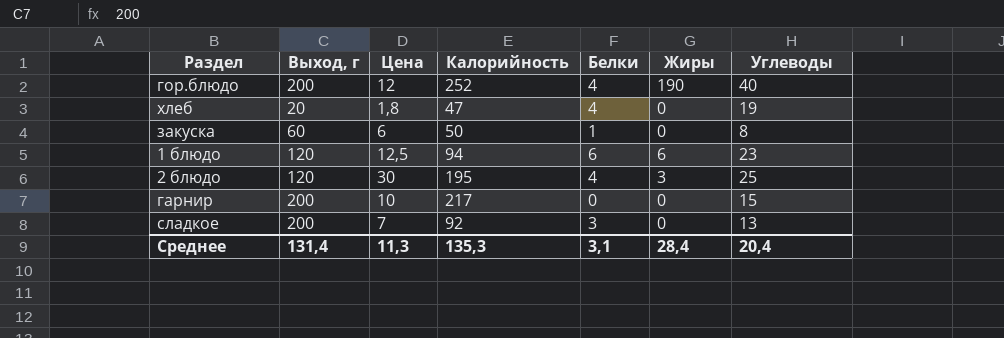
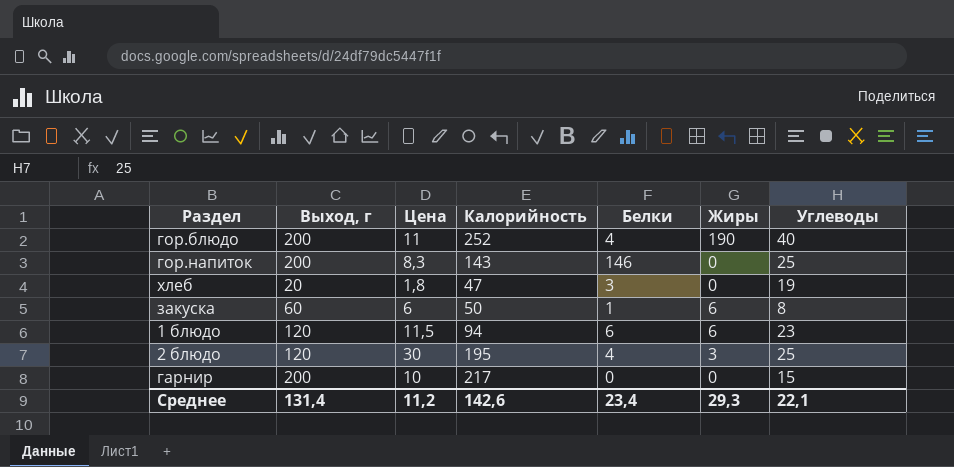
row сладкое: 200 | 7 | 92 | 3 | 0 | 13 -> none
гор.блюдо | Цена: 12 -> 11
row гор.напиток: none -> 200 | 8,3 | 143 | 146 | 0 | 25
хлеб | Белки: 4 -> 3
закуска | Жиры: 0 -> 6
1 блюдо | Цена: 12,5 -> 11,5
Среднее | Цена: 11,3 -> 11,2
Среднее | Калорийность: 135,3 -> 142,6
Среднее | Белки: 3,1 -> 23,4
Среднее | Жиры: 28,4 -> 29,3
Среднее | Углеводы: 20,4 -> 22,1

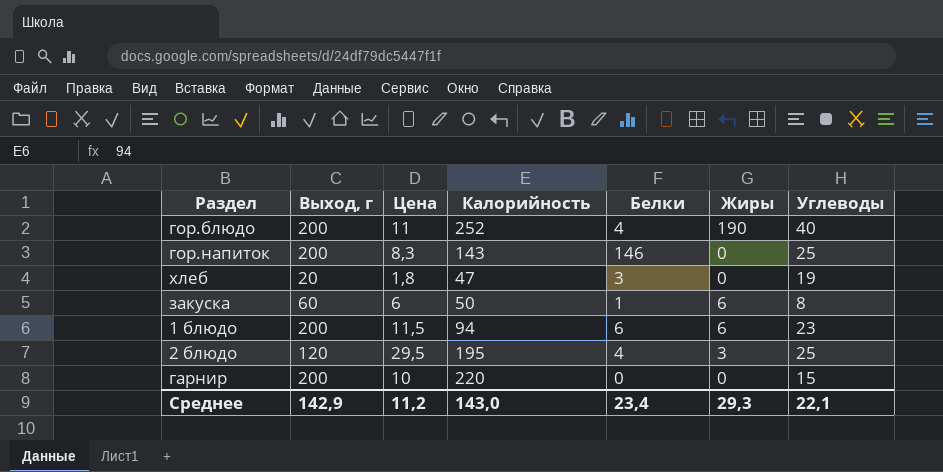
1 блюдо | Выход, г: 120 -> 200
2 блюдо | Цена: 30 -> 29,5
гарнир | Калорийность: 217 -> 220
Среднее | Выход, г: 131,4 -> 142,9
Среднее | Калорийность: 142,6 -> 143,0

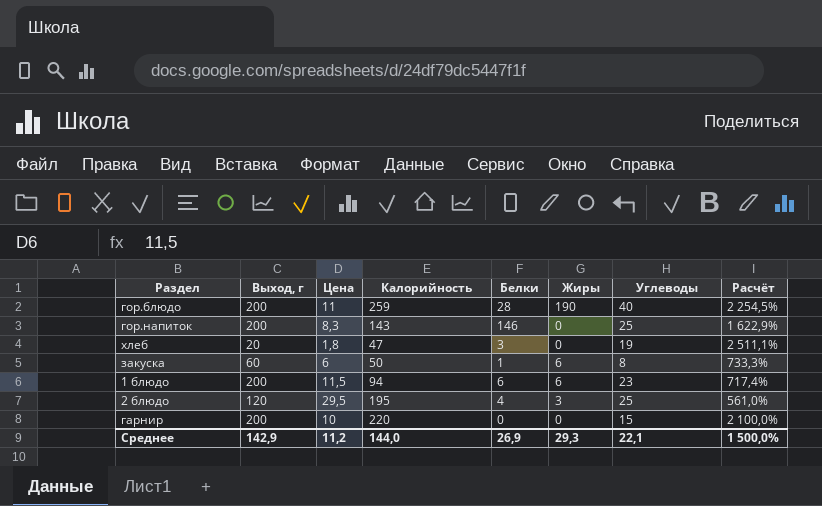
column Расчёт | formula: none -> ([Калорийность] - [Цена]) / [Цена]
гор.блюдо | Калорийность: 252 -> 259
гор.блюдо | Белки: 4 -> 28
Среднее | Калорийность: 143,0 -> 144,0
Среднее | Белки: 23,4 -> 26,9

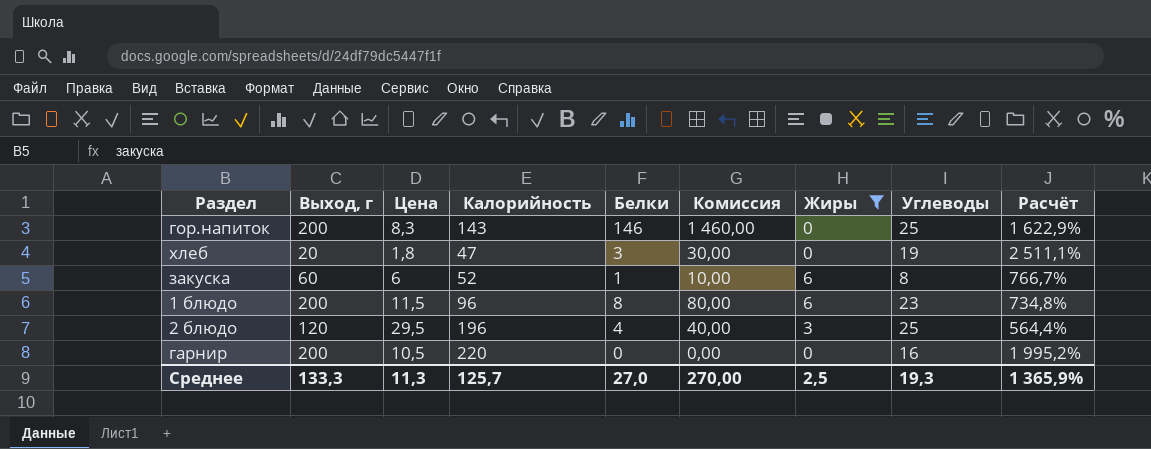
filter: none -> Жиры != 190
column Комиссия | formula: none -> [Белки] * 10
закуска | Калорийность: 50 -> 52
закуска | Расчёт: 733,3% -> 766,7%
1 блюдо | Калорийность: 94 -> 96
1 блюдо | Белки: 6 -> 8
1 блюдо | Расчёт: 717,4% -> 734,8%
2 блюдо | Калорийность: 195 -> 196
2 блюдо | Расчёт: 561,0% -> 564,4%
гарнир | Цена: 10 -> 10,5
гарнир | Углеводы: 15 -> 16
гарнир | Расчёт: 2 100,0% -> 1 995,2%
Среднее | Выход, г: 142,9 -> 133,3
Среднее | Цена: 11,2 -> 11,3
Среднее | Калорийность: 144,0 -> 125,7
Среднее | Белки: 26,9 -> 27,0
Среднее | Жиры: 29,3 -> 2,5
Среднее | Углеводы: 22,1 -> 19,3
Среднее | Расчёт: 1 500,0% -> 1 365,9%

